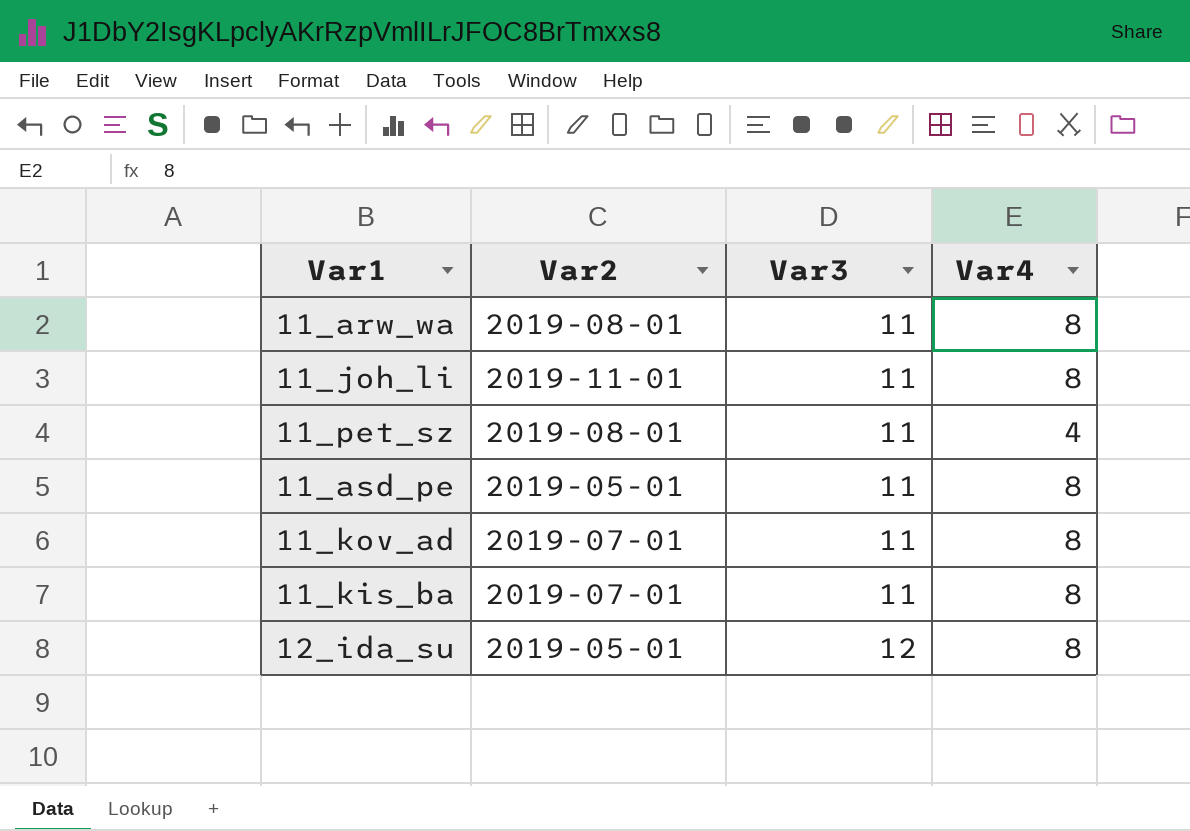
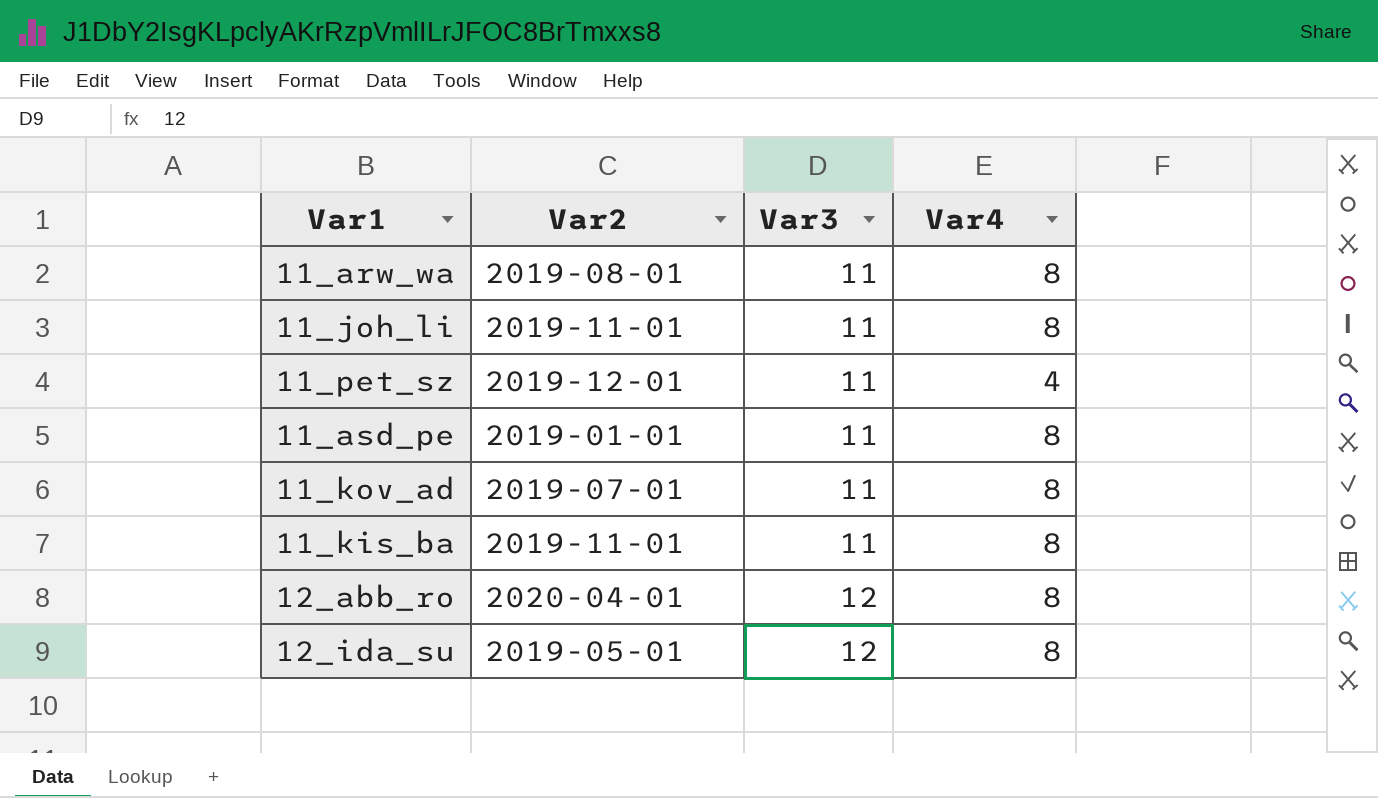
11_pet_sz | Var2: 2019-08-01 -> 2019-12-01
11_asd_pe | Var2: 2019-05-01 -> 2019-01-01
11_kis_ba | Var2: 2019-07-01 -> 2019-11-01
row 12_abb_ro: none -> 2020-04-01 | 12 | 8

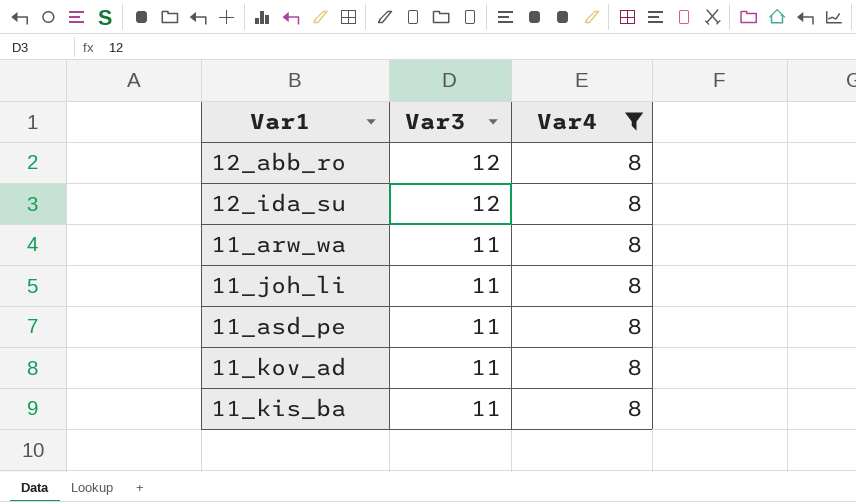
filter: none -> Var4 = 8
row order: Var3 ascending -> Var3 descending
column Var2 | position: 2 -> none

